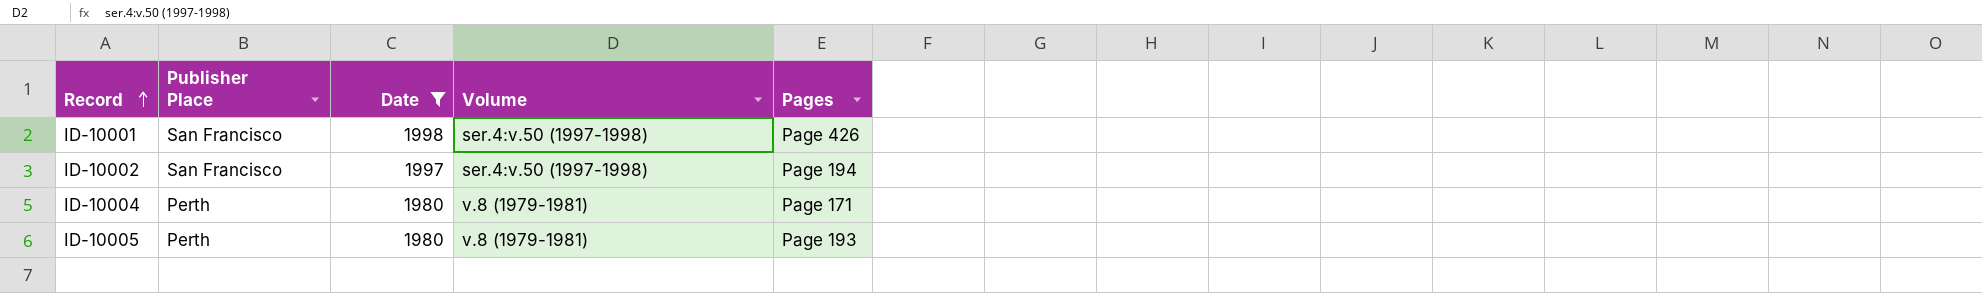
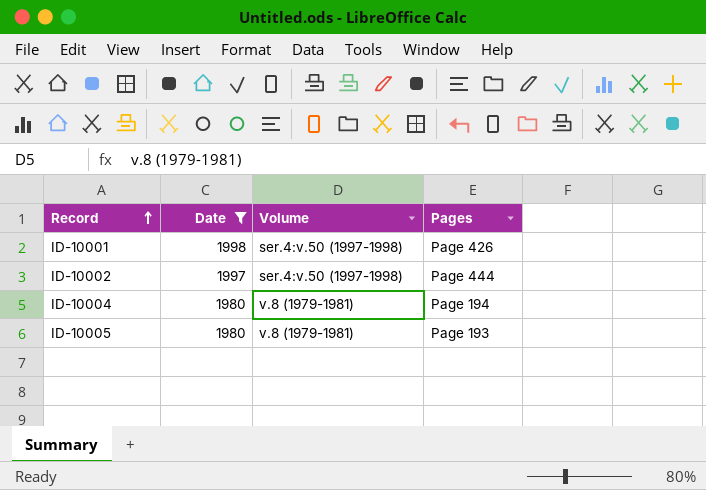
column Publisher Place | position: 2 -> none
ID-10002 | Pages: Page 194 -> Page 444
ID-10004 | Pages: Page 171 -> Page 194

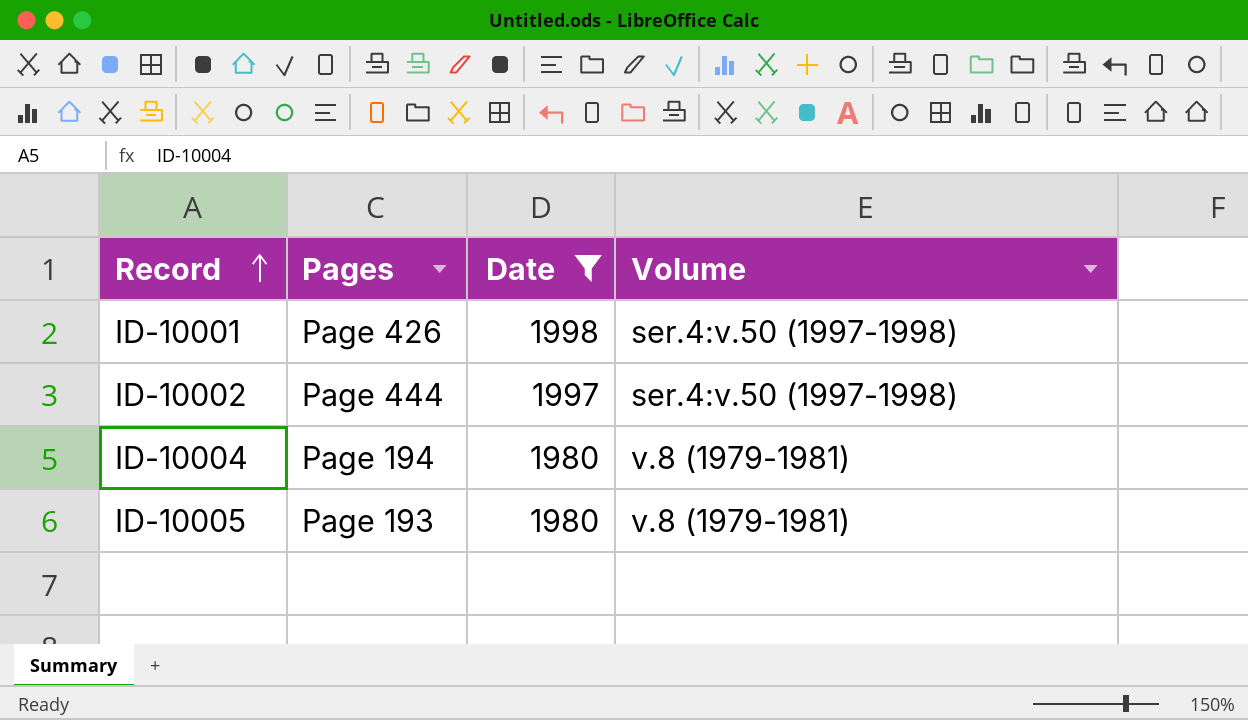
column Pages | position: 4 -> 2

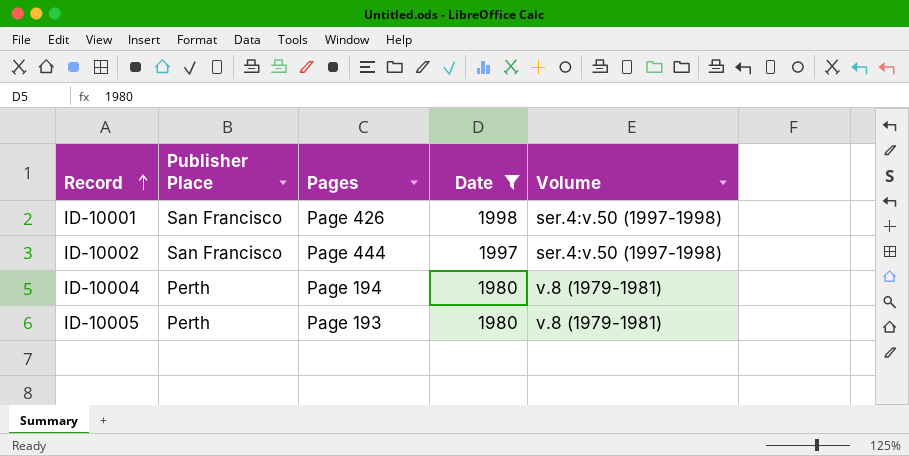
column Publisher Place | position: none -> 2

